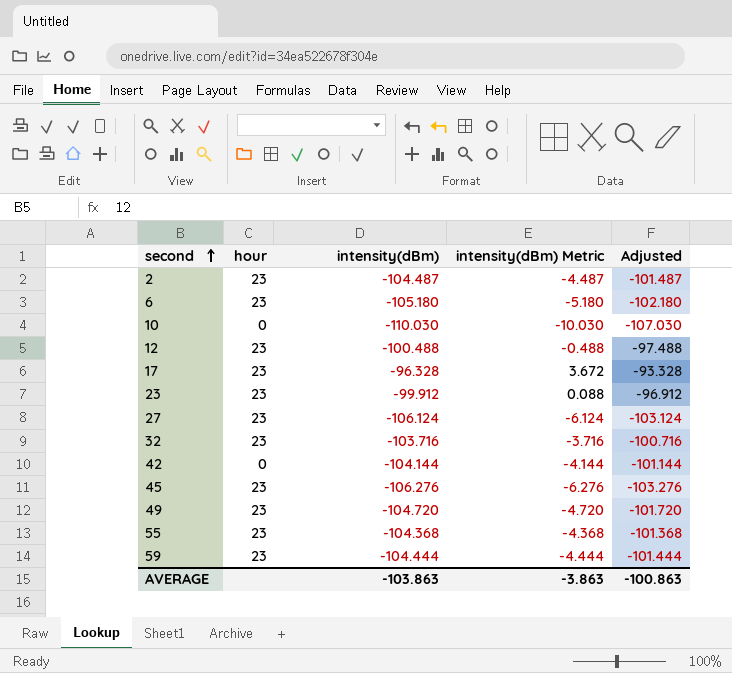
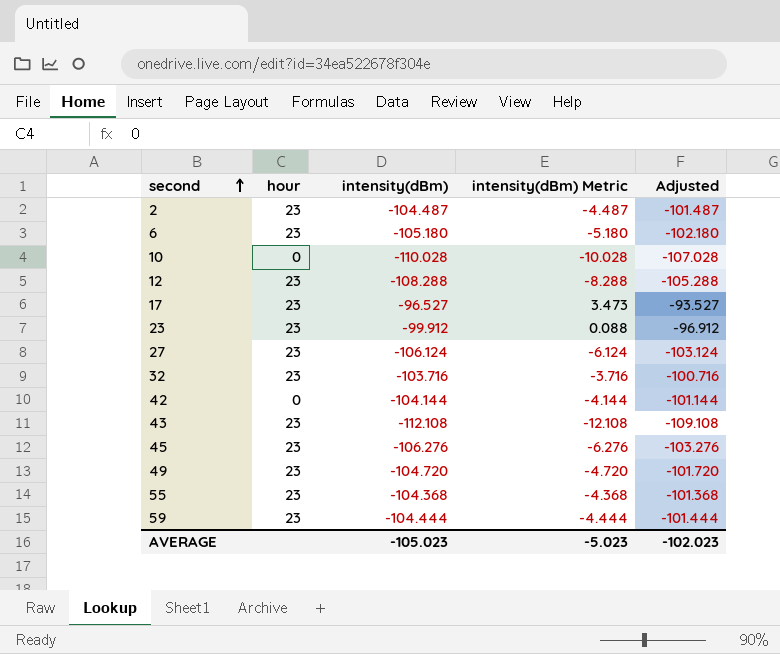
10 | intensity(dBm): -110.030 -> -110.028
10 | intensity(dBm) Metric: -10.030 -> -10.028
10 | Adjusted: -107.030 -> -107.028
12 | intensity(dBm): -100.488 -> -108.288
12 | intensity(dBm) Metric: -0.488 -> -8.288
12 | Adjusted: -97.488 -> -105.288
17 | intensity(dBm): -96.328 -> -96.527
17 | intensity(dBm) Metric: 3.672 -> 3.473
17 | Adjusted: -93.328 -> -93.527
row 43: none -> 23 | -112.108 | -12.108 | -109.108
AVERAGE | intensity(dBm): -103.863 -> -105.023
AVERAGE | intensity(dBm) Metric: -3.863 -> -5.023
AVERAGE | Adjusted: -100.863 -> -102.023

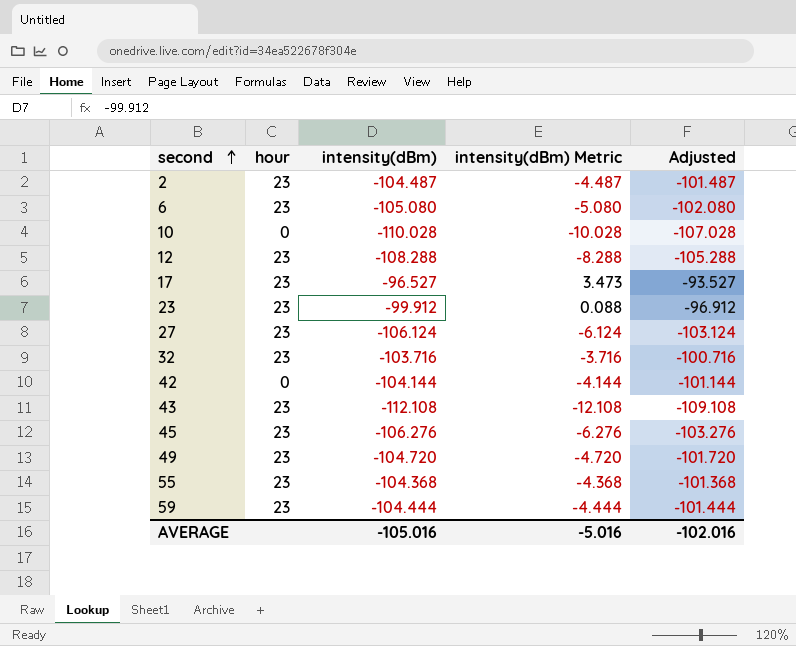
6 | intensity(dBm): -105.180 -> -105.080
6 | intensity(dBm) Metric: -5.180 -> -5.080
6 | Adjusted: -102.180 -> -102.080
AVERAGE | intensity(dBm): -105.023 -> -105.016
AVERAGE | intensity(dBm) Metric: -5.023 -> -5.016
AVERAGE | Adjusted: -102.023 -> -102.016

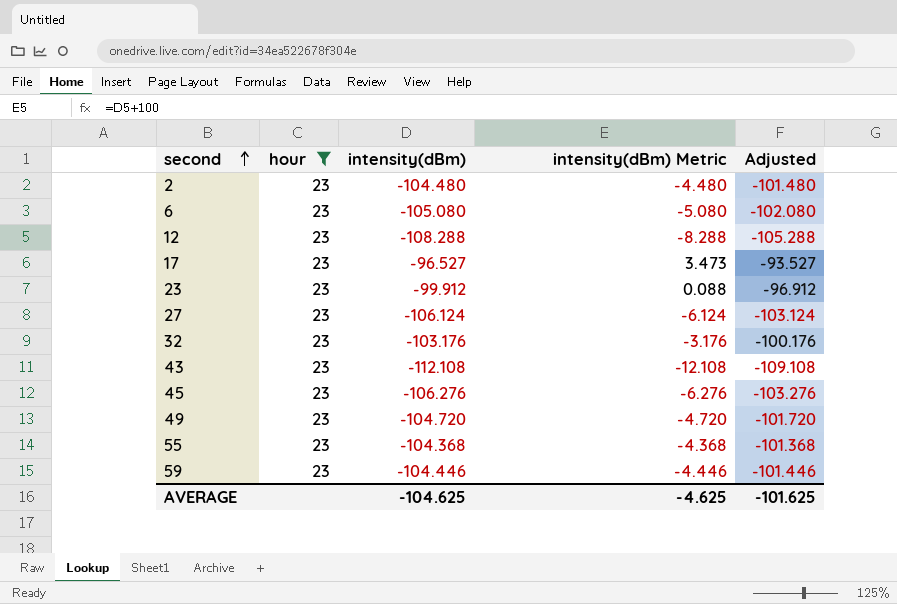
filter: none -> hour = 23
2 | intensity(dBm): -104.487 -> -104.480
2 | intensity(dBm) Metric: -4.487 -> -4.480
2 | Adjusted: -101.487 -> -101.480
32 | intensity(dBm): -103.716 -> -103.176
32 | intensity(dBm) Metric: -3.716 -> -3.176
32 | Adjusted: -100.716 -> -100.176
59 | intensity(dBm): -104.444 -> -104.446
59 | intensity(dBm) Metric: -4.444 -> -4.446
59 | Adjusted: -101.444 -> -101.446
AVERAGE | intensity(dBm): -105.016 -> -104.625
AVERAGE | intensity(dBm) Metric: -5.016 -> -4.625
AVERAGE | Adjusted: -102.016 -> -101.625

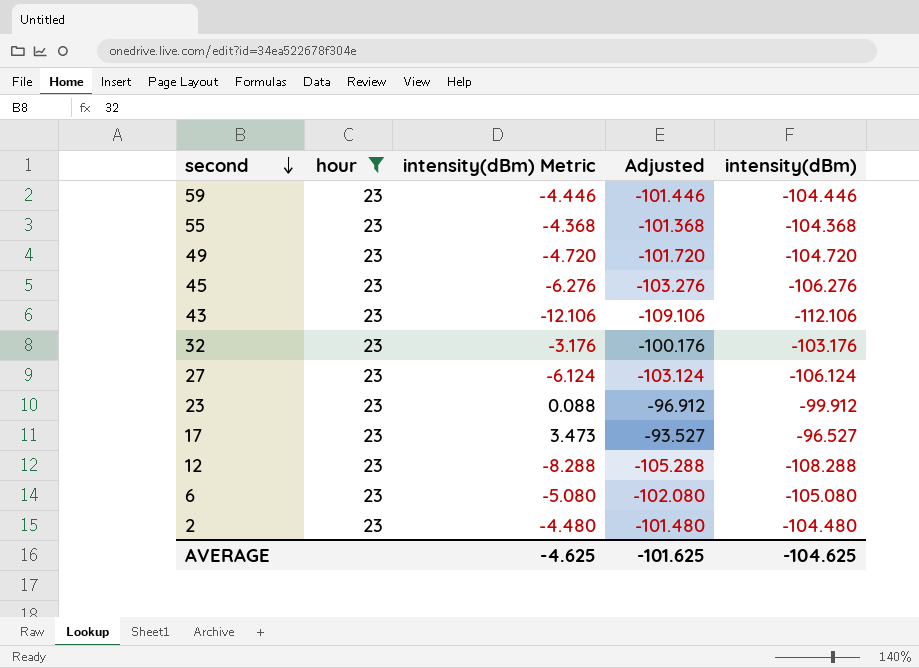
row order: second ascending -> second descending
column intensity(dBm) | position: 3 -> 5
43 | intensity(dBm) Metric: -12.108 -> -12.106
43 | Adjusted: -109.108 -> -109.106
43 | intensity(dBm): -112.108 -> -112.106

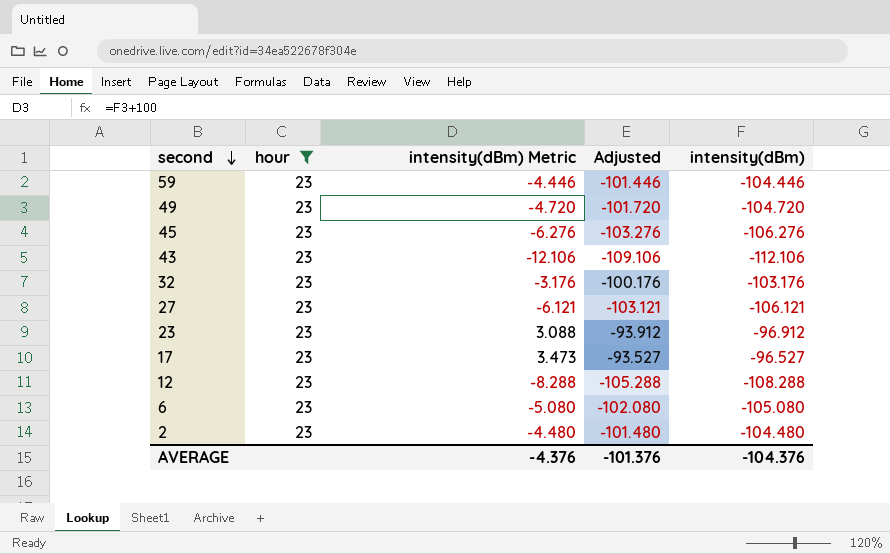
row 55: 23 | -4.368 | -101.368 | -104.368 -> none
27 | intensity(dBm) Metric: -6.124 -> -6.121
27 | Adjusted: -103.124 -> -103.121
27 | intensity(dBm): -106.124 -> -106.121
23 | intensity(dBm) Metric: 0.088 -> 3.088
23 | Adjusted: -96.912 -> -93.912
23 | intensity(dBm): -99.912 -> -96.912
AVERAGE | intensity(dBm) Metric: -4.625 -> -4.376
AVERAGE | Adjusted: -101.625 -> -101.376
AVERAGE | intensity(dBm): -104.625 -> -104.376

